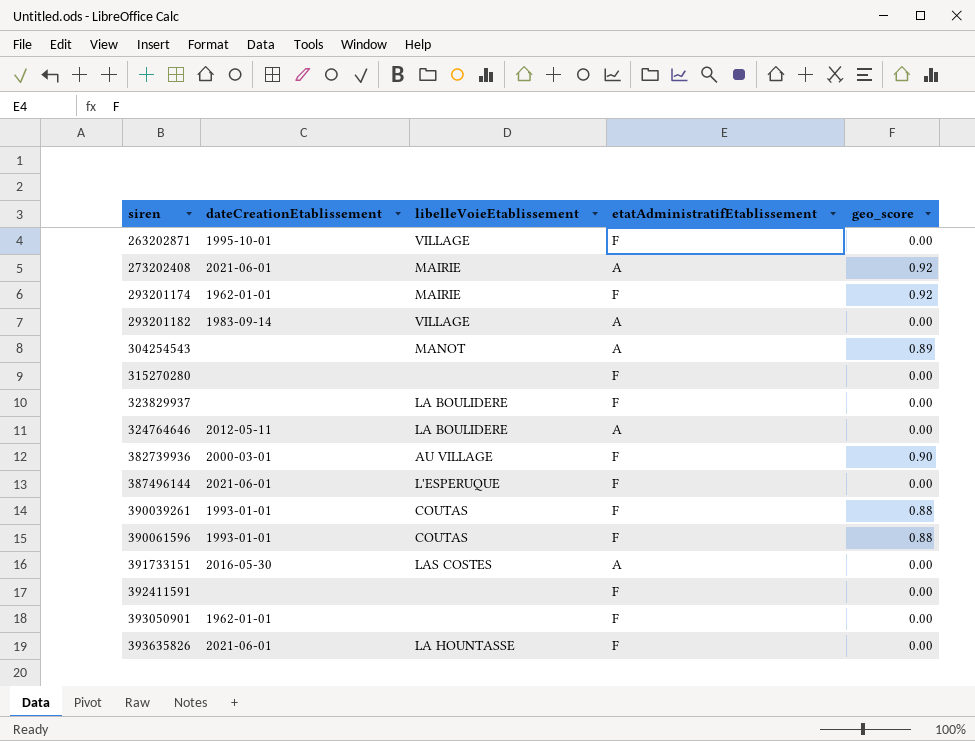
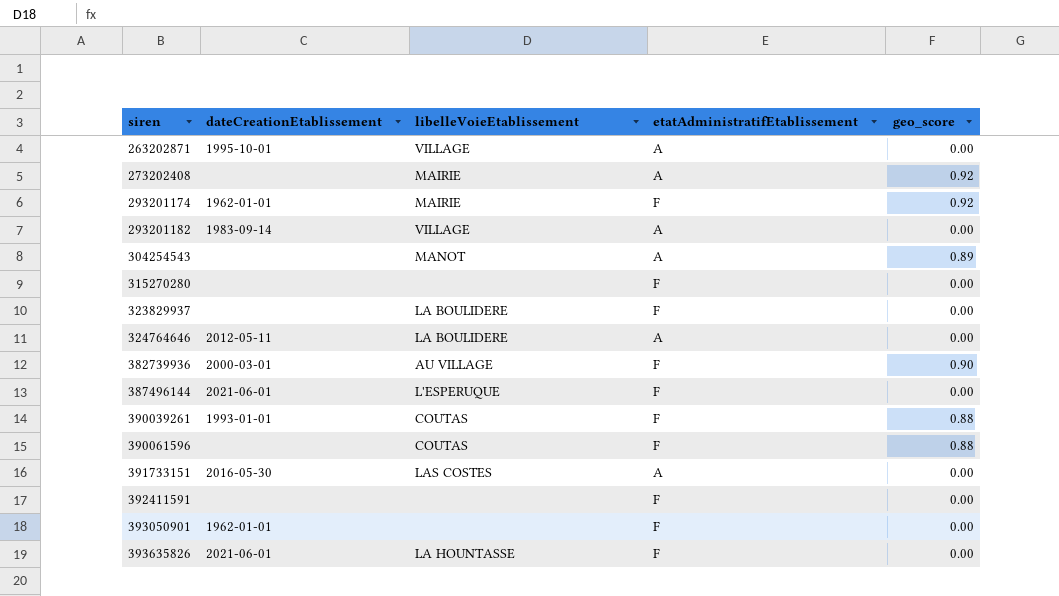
263202871 | etatAdministratifEtablissement: F -> A
273202408 | dateCreationEtablissement: 2021-06-01 -> none
390061596 | dateCreationEtablissement: 1993-01-01 -> none

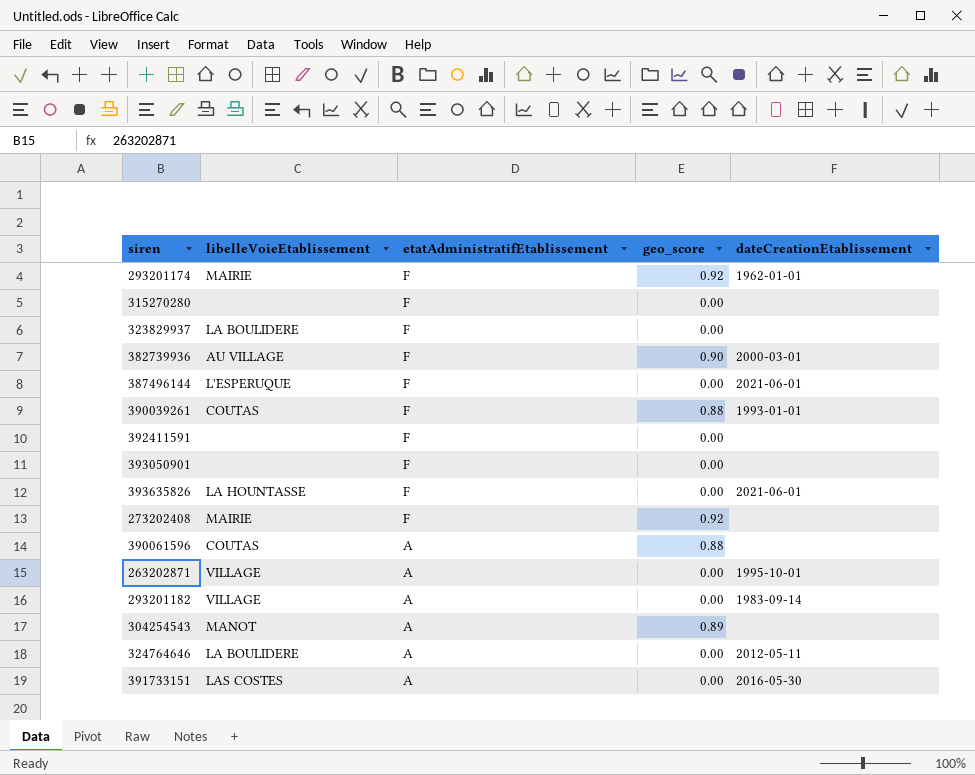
row order: siren ascending -> etatAdministratifEtablissement descending
column dateCreationEtablissement | position: 2 -> 5
393050901 | dateCreationEtablissement: 1962-01-01 -> none
273202408 | etatAdministratifEtablissement: A -> F
390061596 | etatAdministratifEtablissement: F -> A

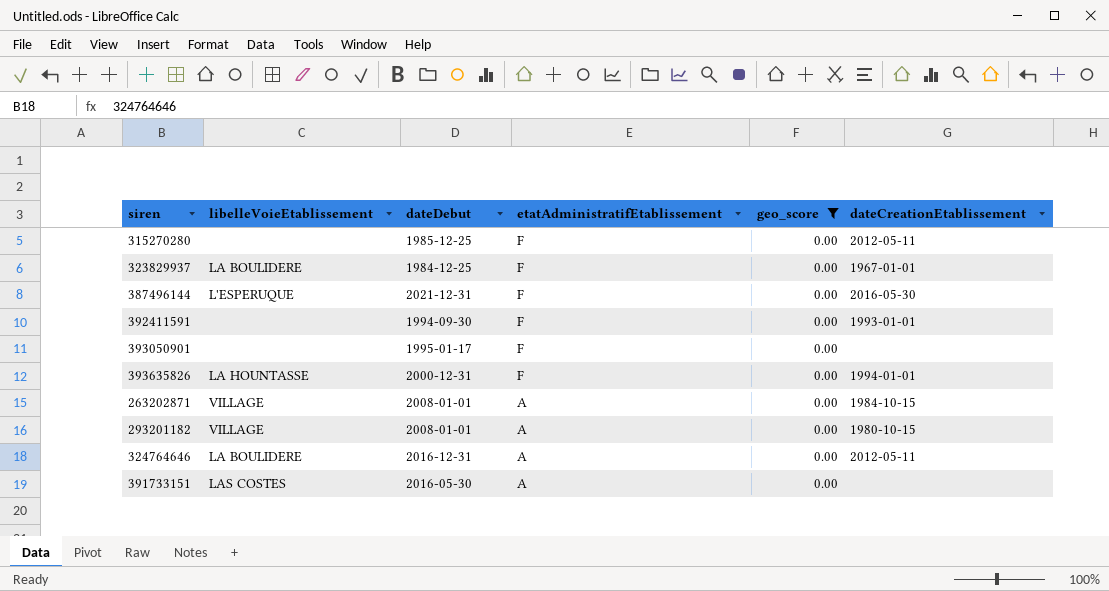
filter: none -> geo_score = 0.00
column dateDebut | position: none -> 3
315270280 | dateCreationEtablissement: none -> 2012-05-11
323829937 | dateCreationEtablissement: none -> 1967-01-01
387496144 | dateCreationEtablissement: 2021-06-01 -> 2016-05-30
392411591 | dateCreationEtablissement: none -> 1993-01-01
393635826 | dateCreationEtablissement: 2021-06-01 -> 1994-01-01
263202871 | dateCreationEtablissement: 1995-10-01 -> 1984-10-15
293201182 | dateCreationEtablissement: 1983-09-14 -> 1980-10-15
391733151 | dateCreationEtablissement: 2016-05-30 -> none

